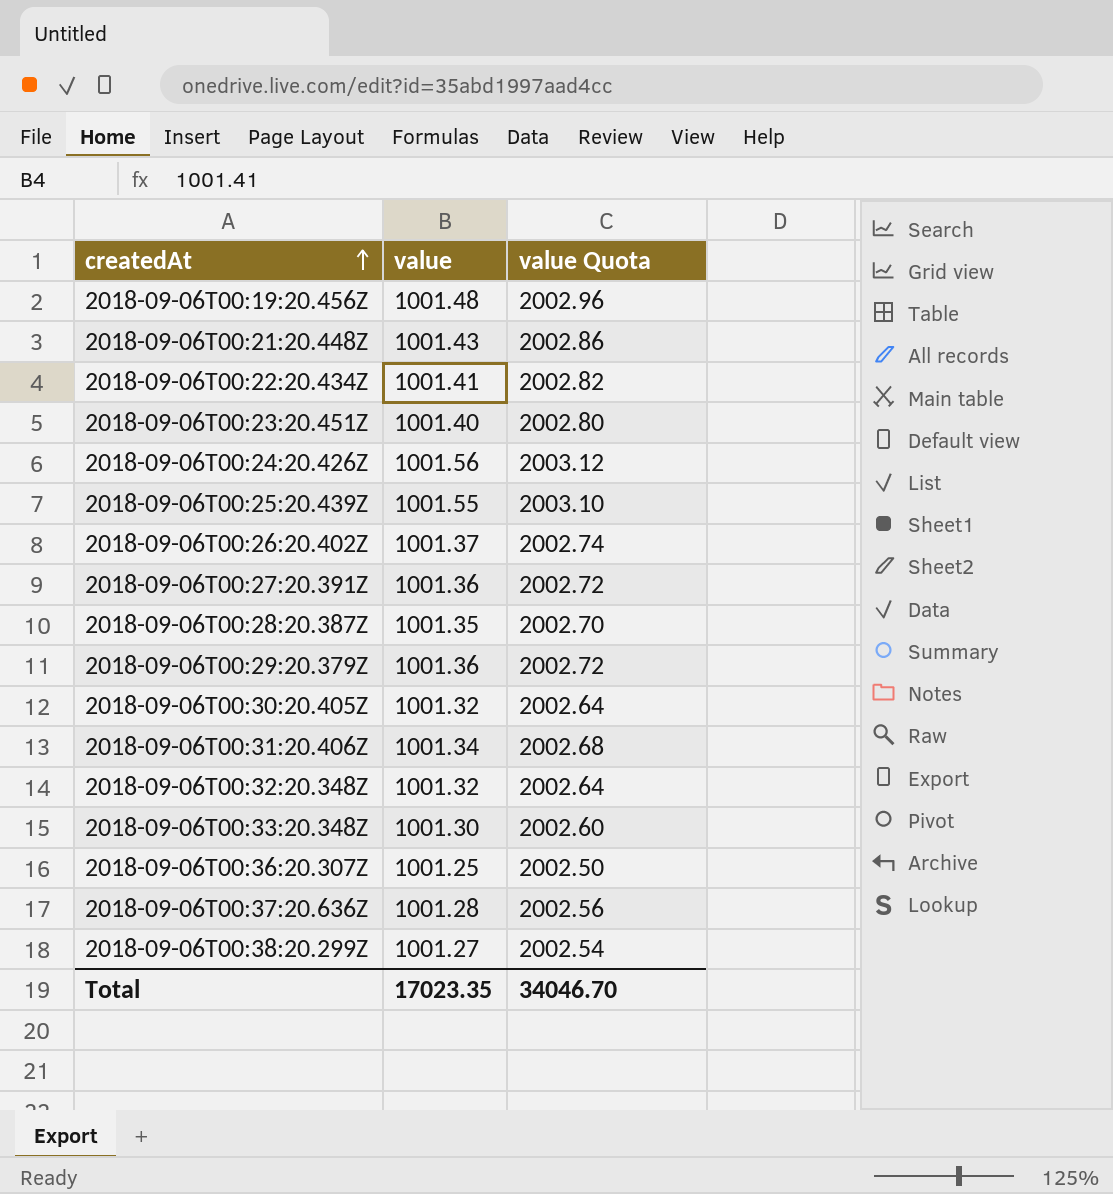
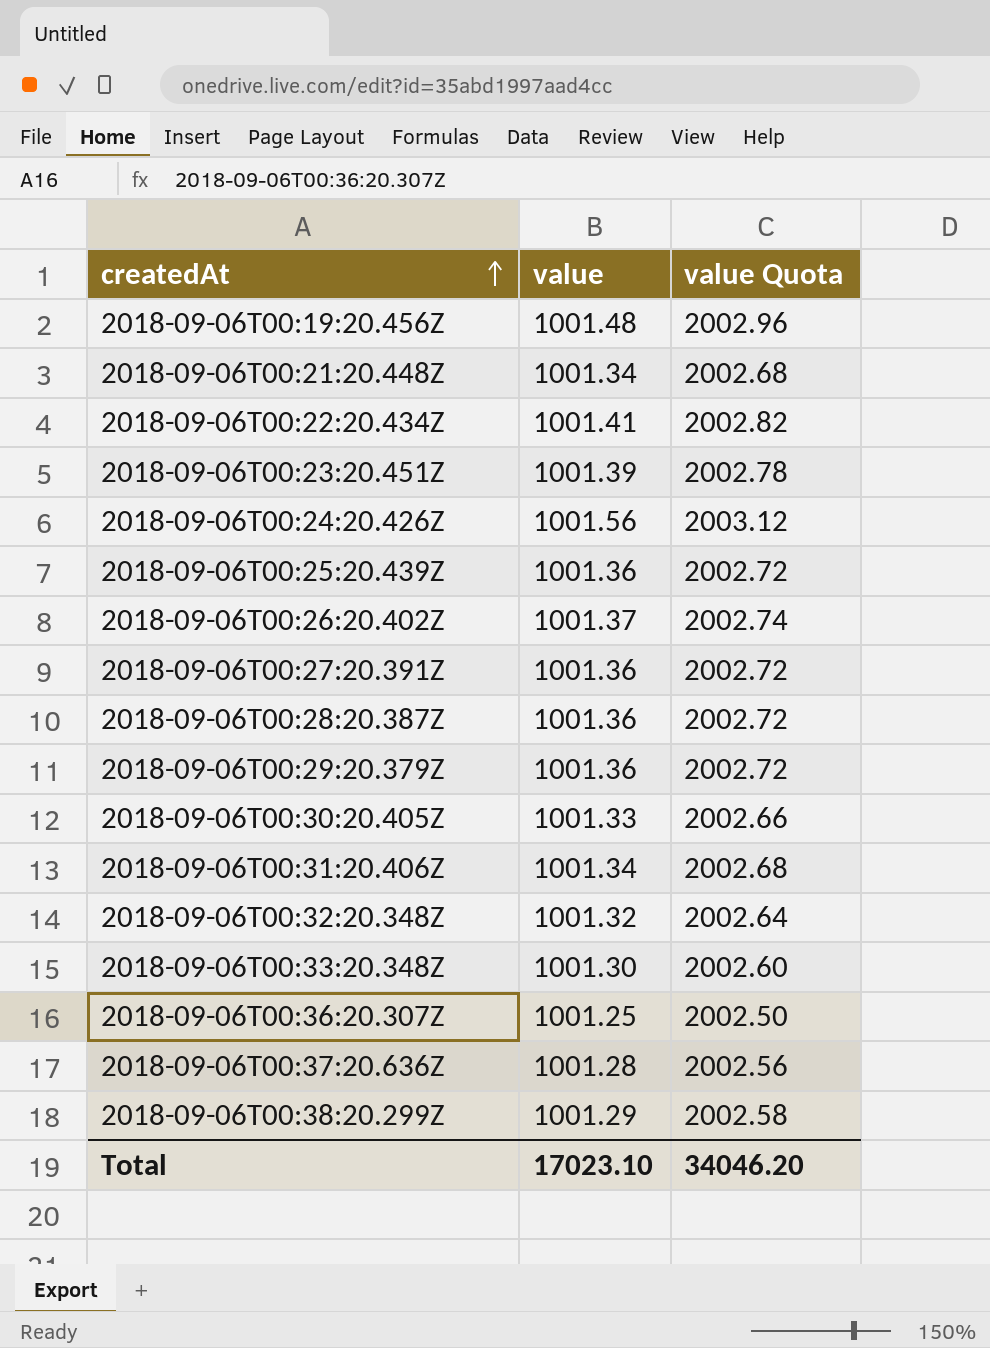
2018-09-06T00:21:20.448Z | value: 1001.43 -> 1001.34
2018-09-06T00:21:20.448Z | value Quota: 2002.86 -> 2002.68
2018-09-06T00:23:20.451Z | value: 1001.40 -> 1001.39
2018-09-06T00:23:20.451Z | value Quota: 2002.80 -> 2002.78
2018-09-06T00:25:20.439Z | value: 1001.55 -> 1001.36
2018-09-06T00:25:20.439Z | value Quota: 2003.10 -> 2002.72
2018-09-06T00:28:20.387Z | value: 1001.35 -> 1001.36
2018-09-06T00:28:20.387Z | value Quota: 2002.70 -> 2002.72
2018-09-06T00:30:20.405Z | value: 1001.32 -> 1001.33
2018-09-06T00:30:20.405Z | value Quota: 2002.64 -> 2002.66
2018-09-06T00:38:20.299Z | value: 1001.27 -> 1001.29
2018-09-06T00:38:20.299Z | value Quota: 2002.54 -> 2002.58
Total | value: 17023.35 -> 17023.10
Total | value Quota: 34046.70 -> 34046.20

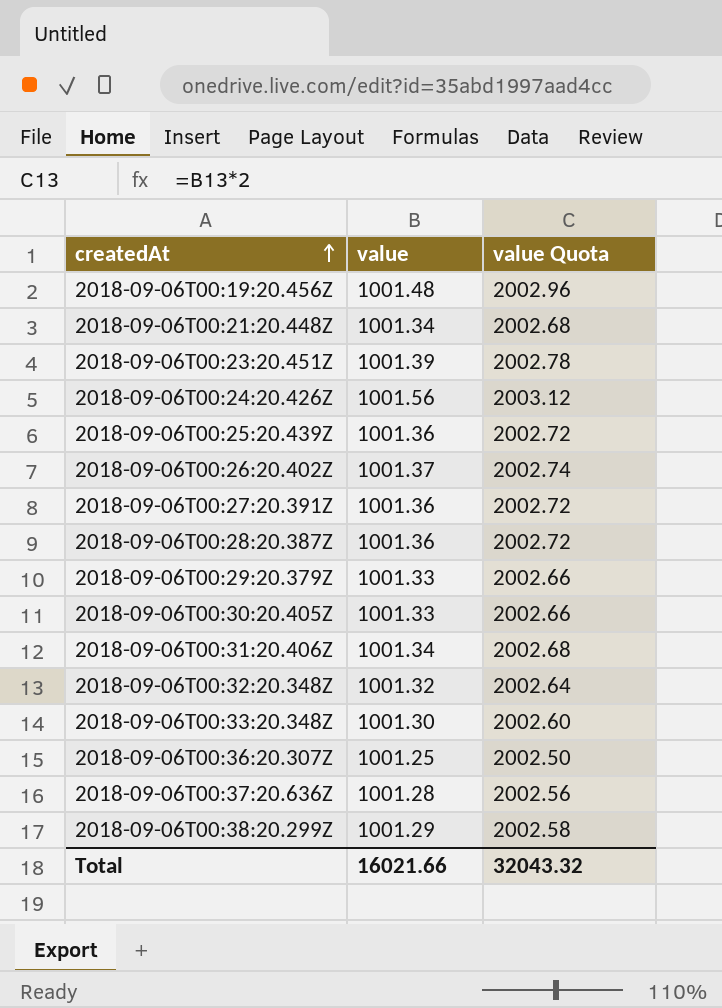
row 2018-09-06T00:22:20.434Z: 1001.41 | 2002.82 -> none
2018-09-06T00:29:20.379Z | value: 1001.36 -> 1001.33
2018-09-06T00:29:20.379Z | value Quota: 2002.72 -> 2002.66
Total | value: 17023.10 -> 16021.66
Total | value Quota: 34046.20 -> 32043.32

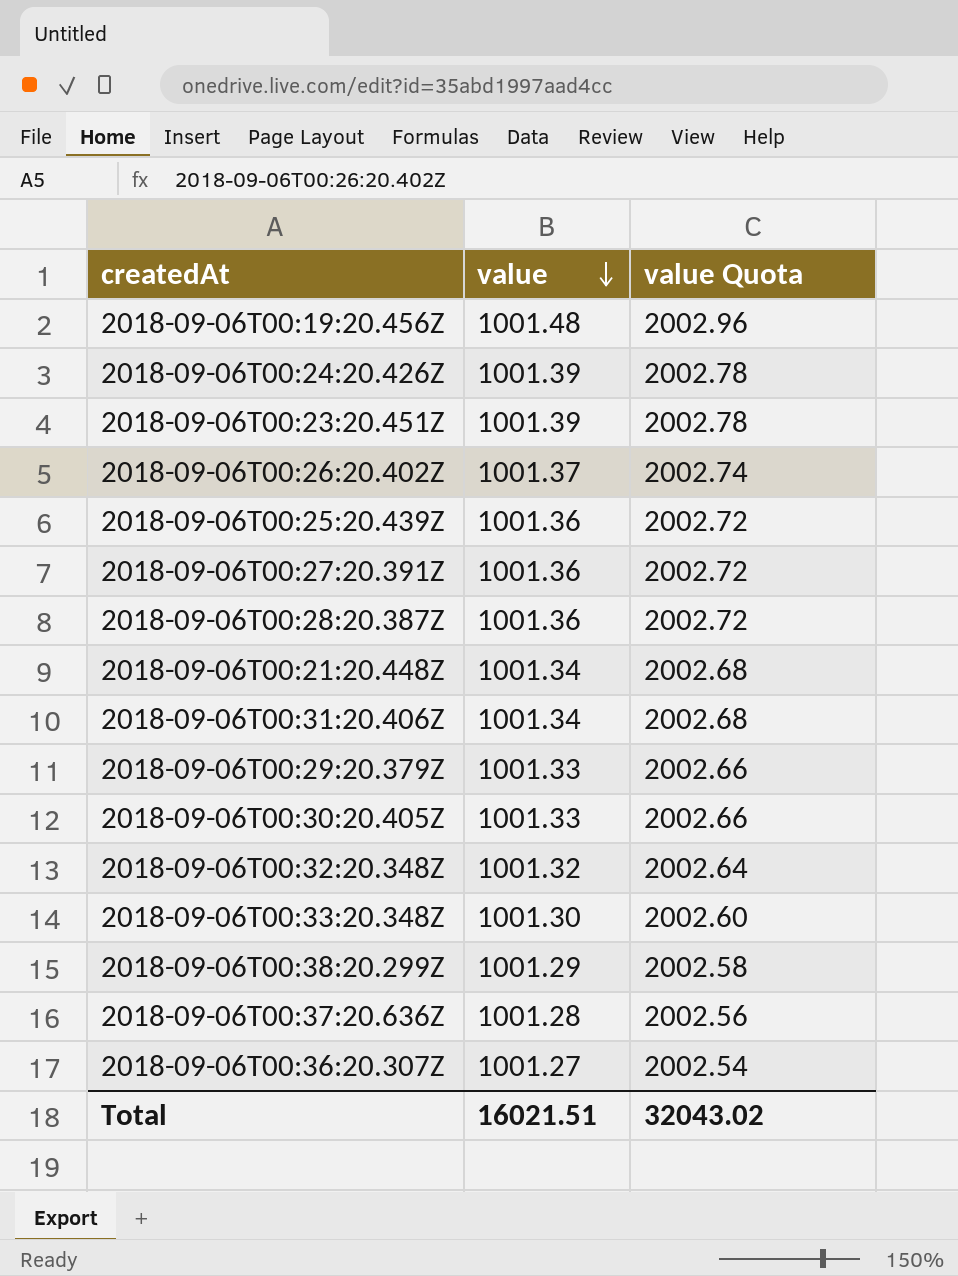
row order: createdAt ascending -> value descending
2018-09-06T00:24:20.426Z | value: 1001.56 -> 1001.39
2018-09-06T00:24:20.426Z | value Quota: 2003.12 -> 2002.78
2018-09-06T00:36:20.307Z | value: 1001.25 -> 1001.27
2018-09-06T00:36:20.307Z | value Quota: 2002.50 -> 2002.54
Total | value: 16021.66 -> 16021.51
Total | value Quota: 32043.32 -> 32043.02

